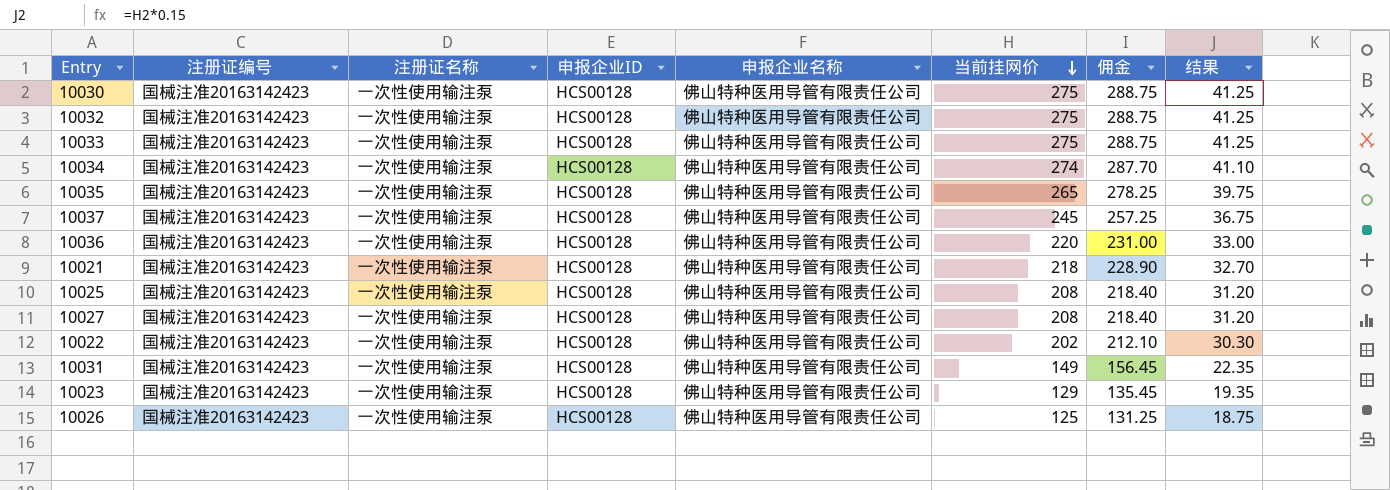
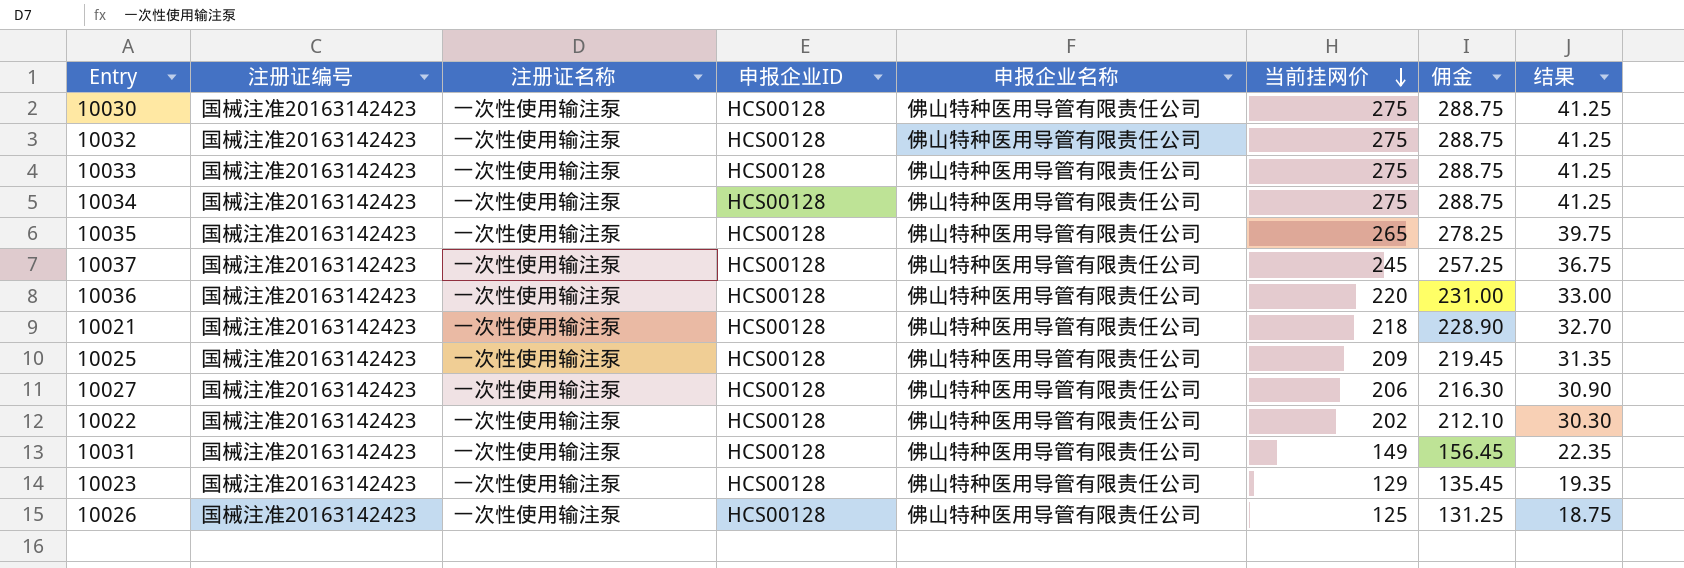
10034 | 当前挂网价: 274 -> 275
10034 | 佣金: 287.70 -> 288.75
10034 | 结果: 41.10 -> 41.25
10025 | 当前挂网价: 208 -> 209
10025 | 佣金: 218.40 -> 219.45
10025 | 结果: 31.20 -> 31.35
10027 | 当前挂网价: 208 -> 206
10027 | 佣金: 218.40 -> 216.30
10027 | 结果: 31.20 -> 30.90

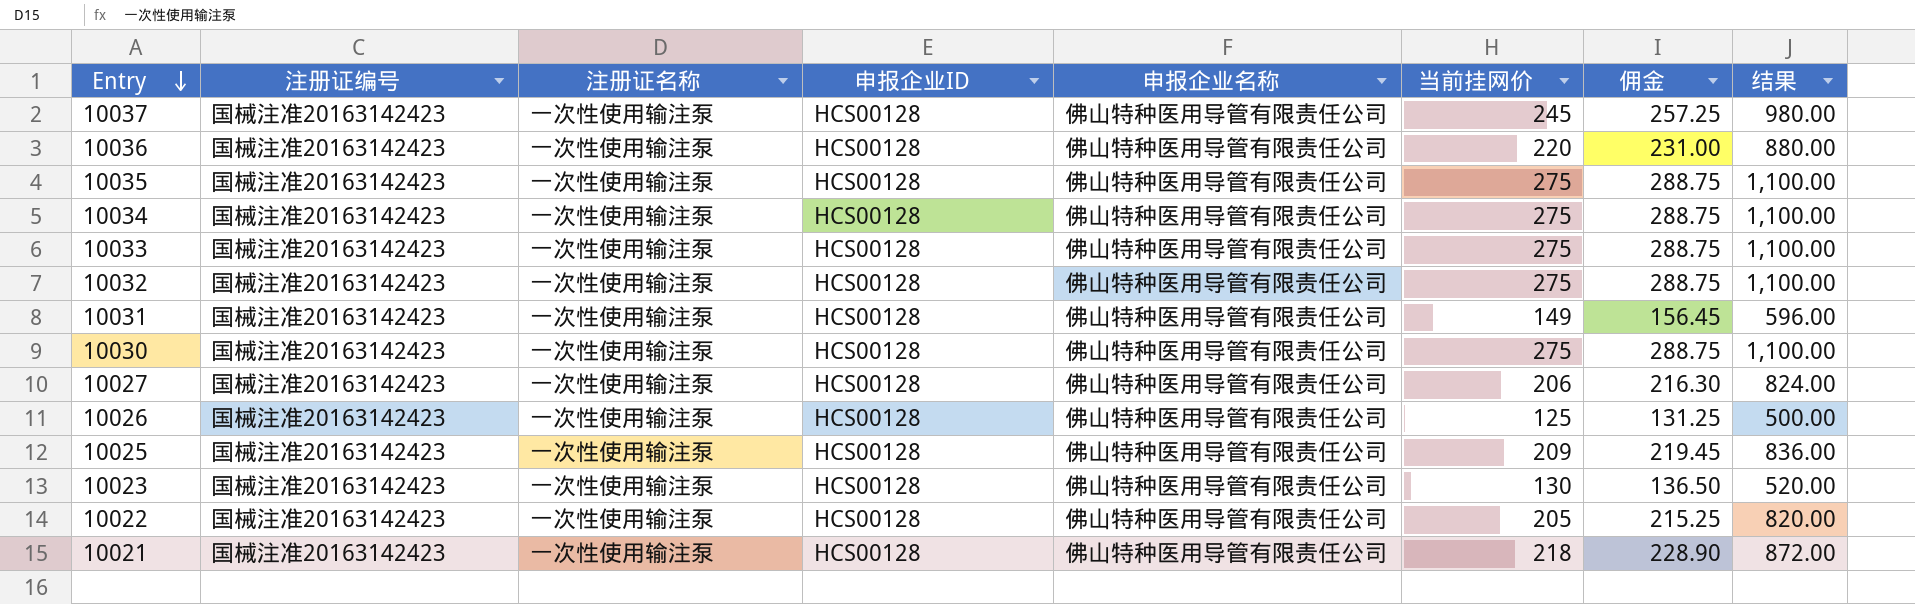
row order: 当前挂网价 descending -> Entry descending
column 结果 | formula: [当前挂网价] * 0.15 -> [当前挂网价] * 4
10035 | 当前挂网价: 265 -> 275
10035 | 佣金: 278.25 -> 288.75
10023 | 当前挂网价: 129 -> 130
10023 | 佣金: 135.45 -> 136.50
10022 | 当前挂网价: 202 -> 205
10022 | 佣金: 212.10 -> 215.25

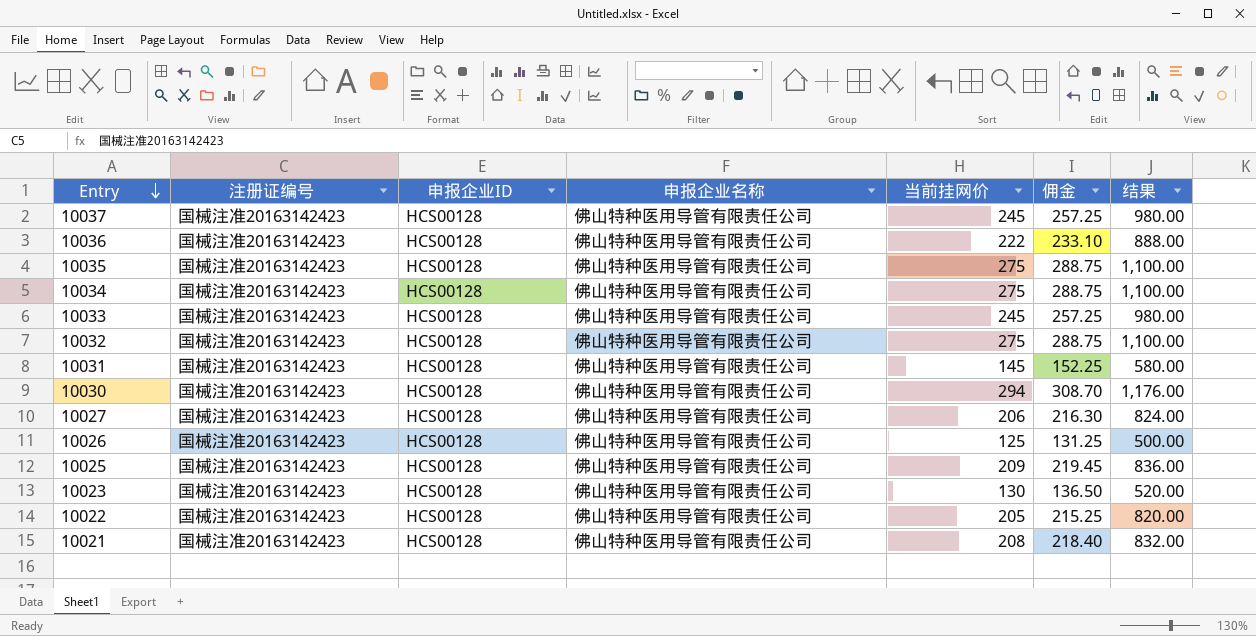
column 注册证名称 | position: 3 -> none
10036 | 当前挂网价: 220 -> 222
10036 | 佣金: 231.00 -> 233.10
10036 | 结果: 880.00 -> 888.00
10033 | 当前挂网价: 275 -> 245
10033 | 佣金: 288.75 -> 257.25
10033 | 结果: 1,100.00 -> 980.00
10031 | 当前挂网价: 149 -> 145
10031 | 佣金: 156.45 -> 152.25
10031 | 结果: 596.00 -> 580.00
10030 | 当前挂网价: 275 -> 294
10030 | 佣金: 288.75 -> 308.70
10030 | 结果: 1,100.00 -> 1,176.00
10021 | 当前挂网价: 218 -> 208
10021 | 佣金: 228.90 -> 218.40
10021 | 结果: 872.00 -> 832.00

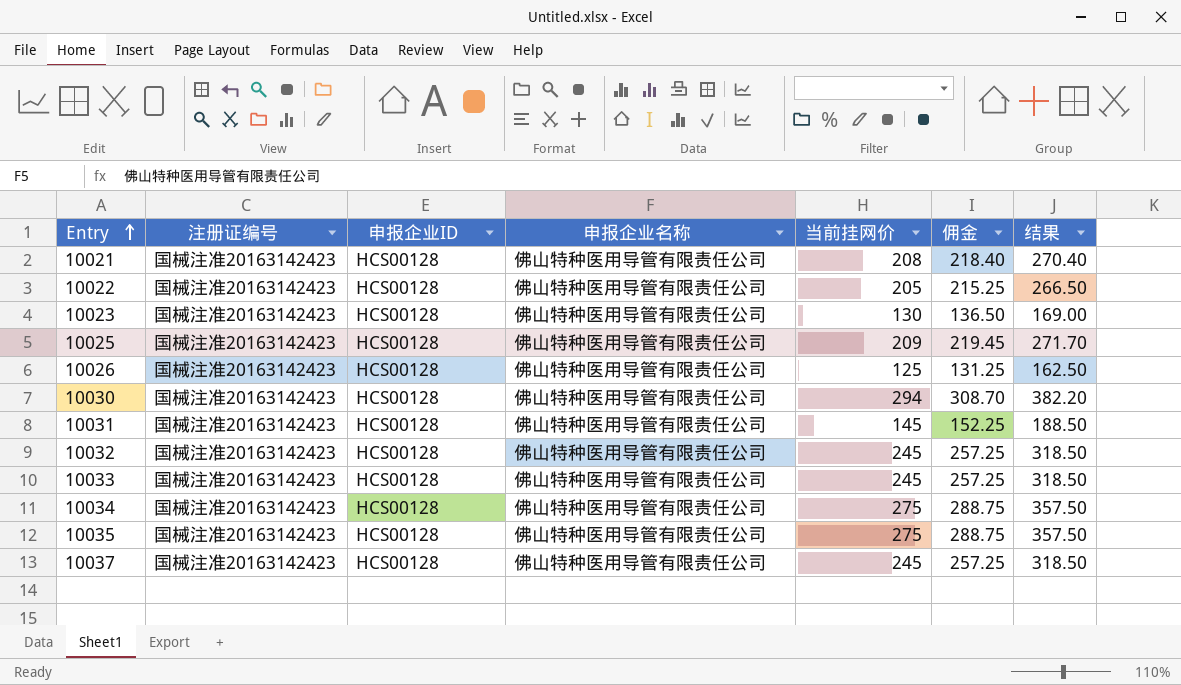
row order: Entry descending -> Entry ascending
column 结果 | formula: [当前挂网价] * 4 -> [当前挂网价] * 1.3
row 10036: 国械注准20163142423 | HCS00128 | 佛山特种医用导管有限责任公司 | 222 | 233.10 | 888.00 -> none
row 10027: 国械注准20163142423 | HCS00128 | 佛山特种医用导管有限责任公司 | 206 | 216.30 | 824.00 -> none
10032 | 当前挂网价: 275 -> 245
10032 | 佣金: 288.75 -> 257.25

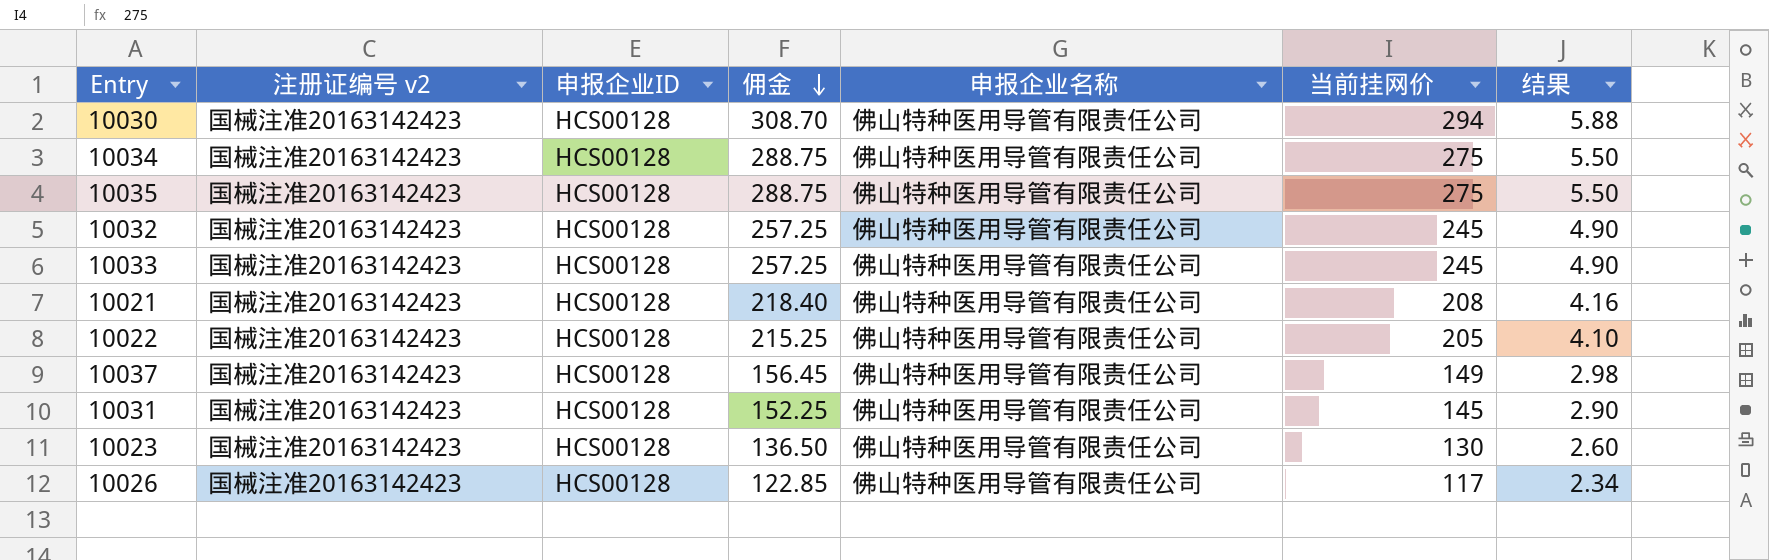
row order: Entry ascending -> 佣金 descending
column name: 注册证编号 -> 注册证编号 v2
column 佣金 | position: 6 -> 4
column 结果 | formula: [当前挂网价] * 1.3 -> [当前挂网价] * 0.02
row 10025: 国械注准20163142423 | HCS00128 | 佛山特种医用导管有限责任公司 | 209 | 219.45 | 271.70 -> none
10037 | 佣金: 257.25 -> 156.45
10037 | 当前挂网价: 245 -> 149
10026 | 佣金: 131.25 -> 122.85
10026 | 当前挂网价: 125 -> 117

